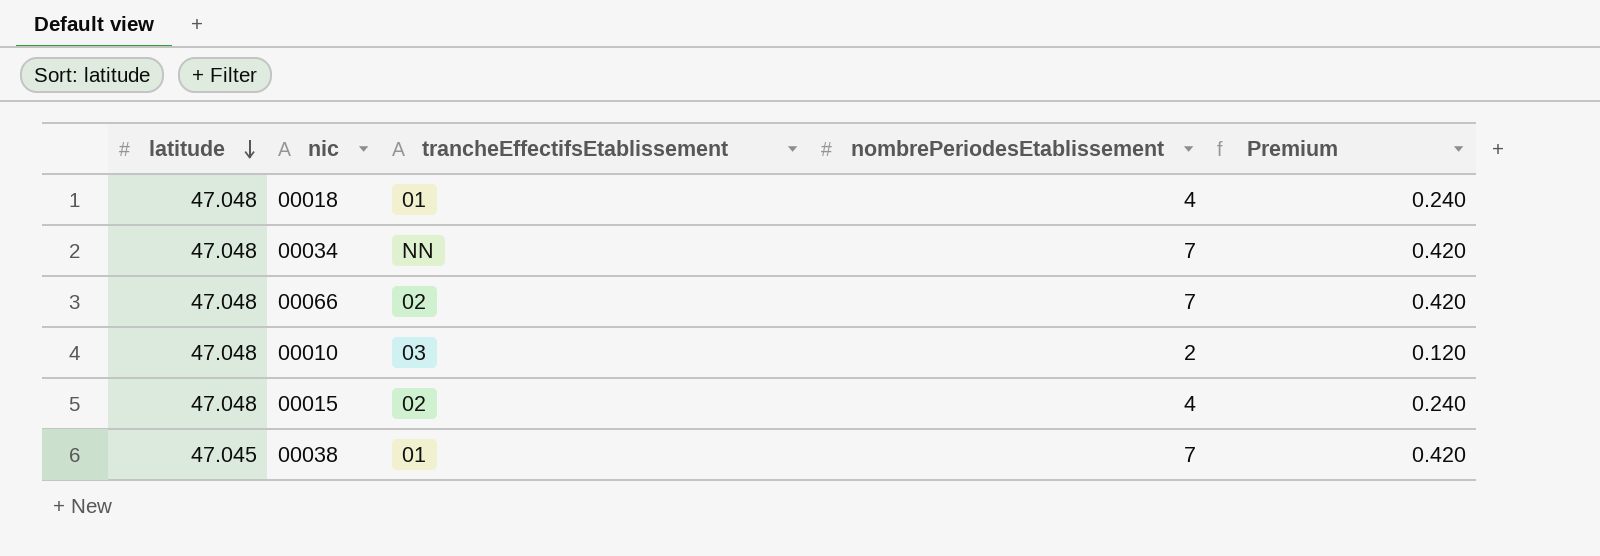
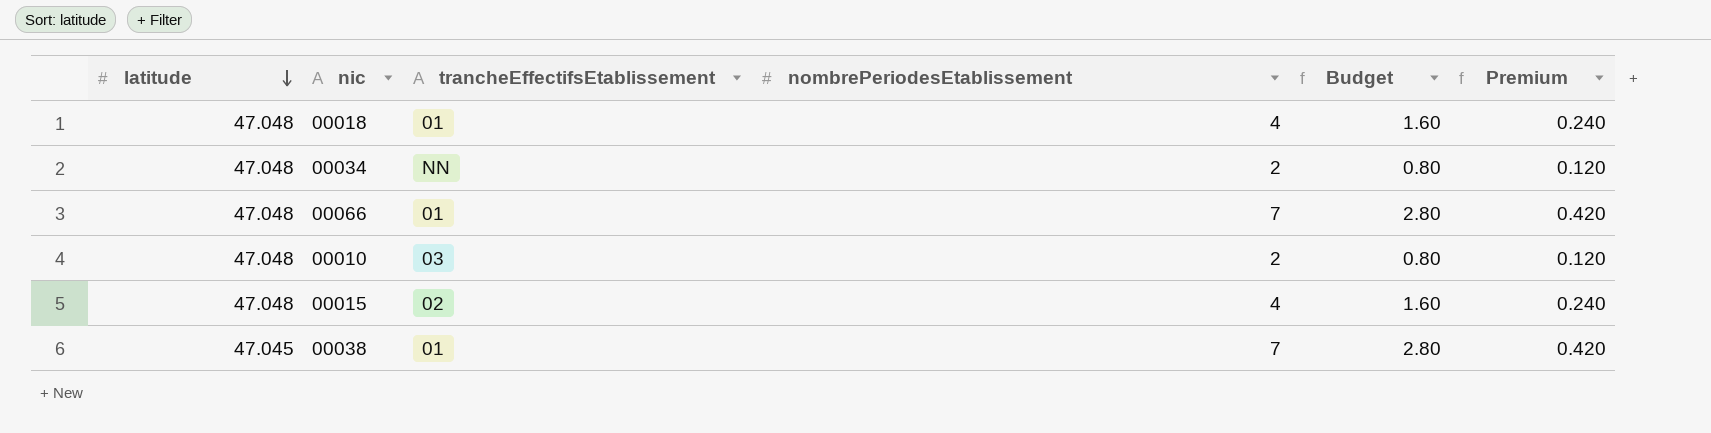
column Budget | formula: none -> [nombrePeriodesEtablissement] * 0.4
00034 | nombrePeriodesEtablissement: 7 -> 2
00034 | Premium: 0.420 -> 0.120
00066 | trancheEffectifsEtablissement: 02 -> 01

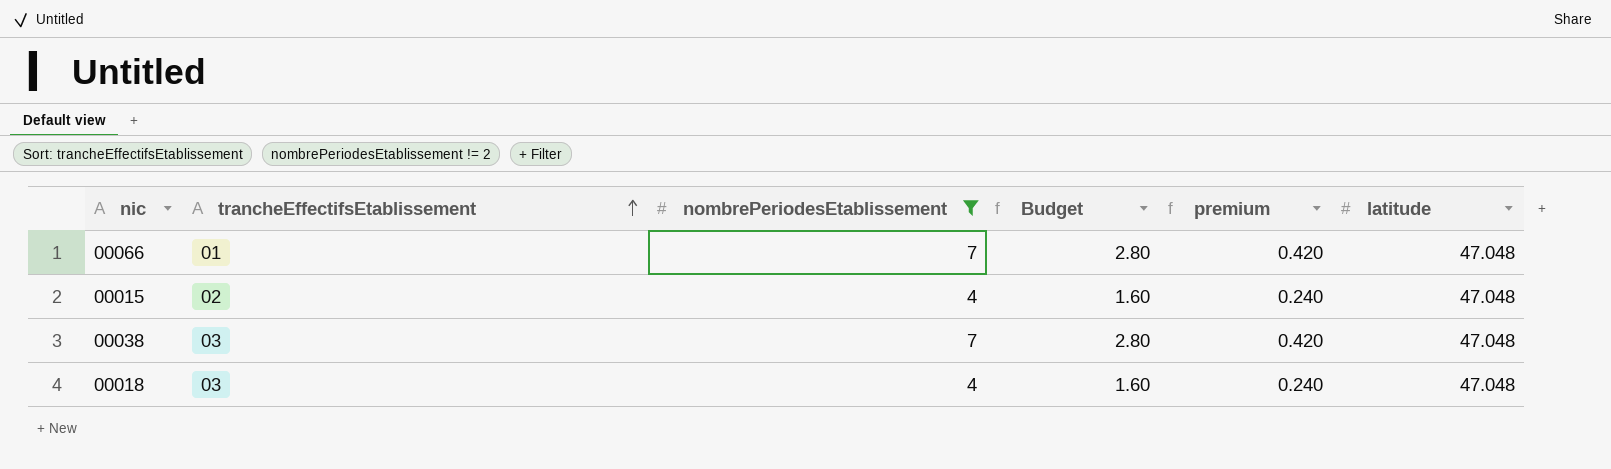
filter: none -> nombrePeriodesEtablissement != 2
row order: latitude descending -> trancheEffectifsEtablissement ascending
column name: Premium -> premium
column latitude | position: 1 -> 6
00038 | trancheEffectifsEtablissement: 01 -> 03
00038 | latitude: 47.045 -> 47.048
00018 | trancheEffectifsEtablissement: 01 -> 03

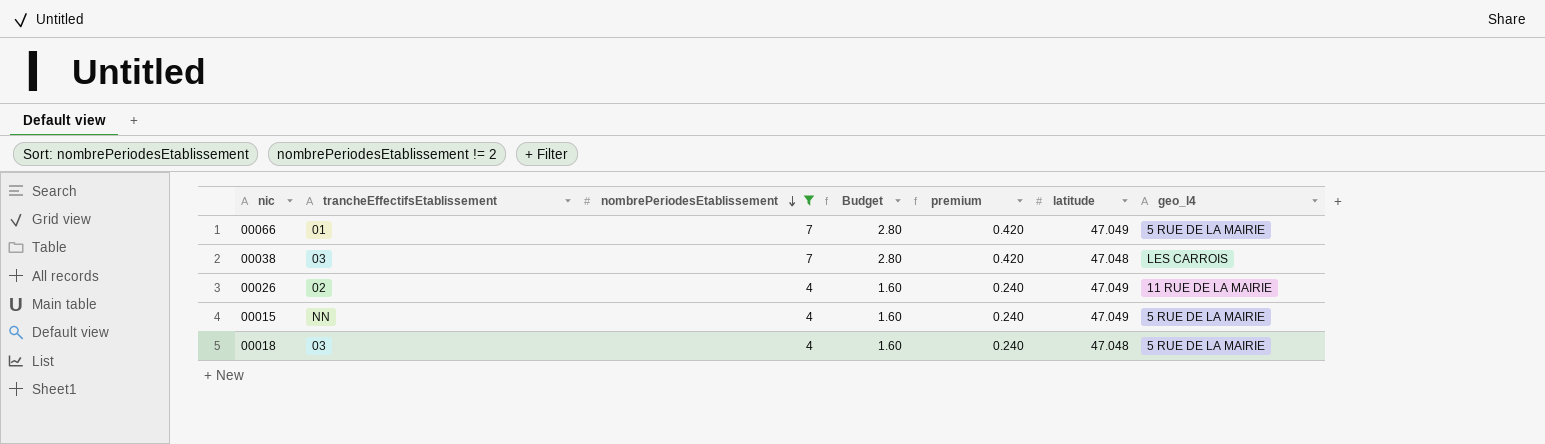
row order: trancheEffectifsEtablissement ascending -> nombrePeriodesEtablissement descending
column geo_l4 | position: none -> 7
00066 | latitude: 47.048 -> 47.049
row 00026: none -> 02 | 4 | 1.60 | 0.240 | 47.049 | 11 RUE DE LA MAIRIE
00015 | trancheEffectifsEtablissement: 02 -> NN
00015 | latitude: 47.048 -> 47.049

